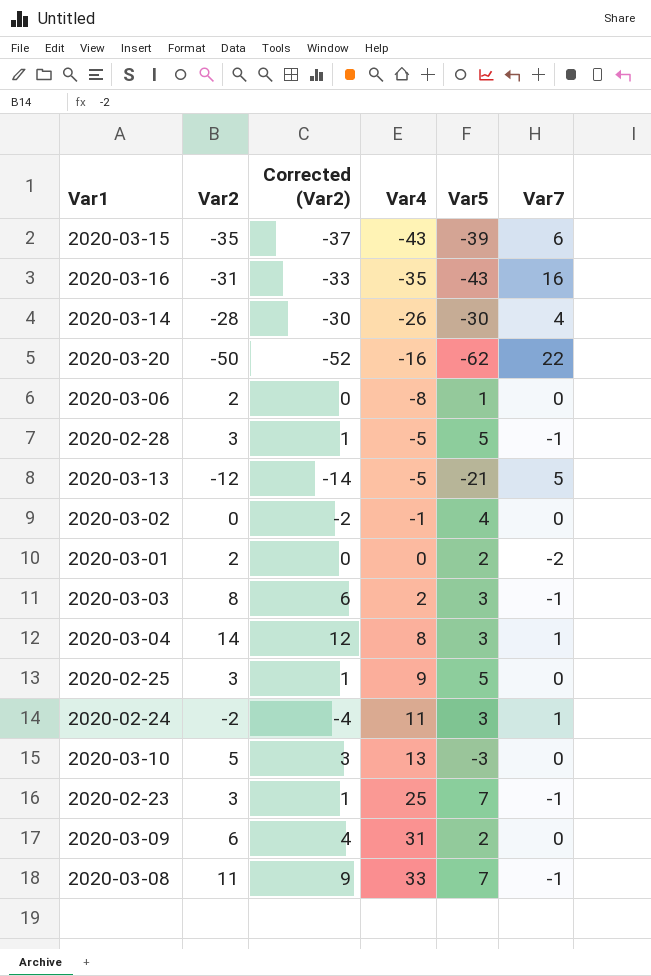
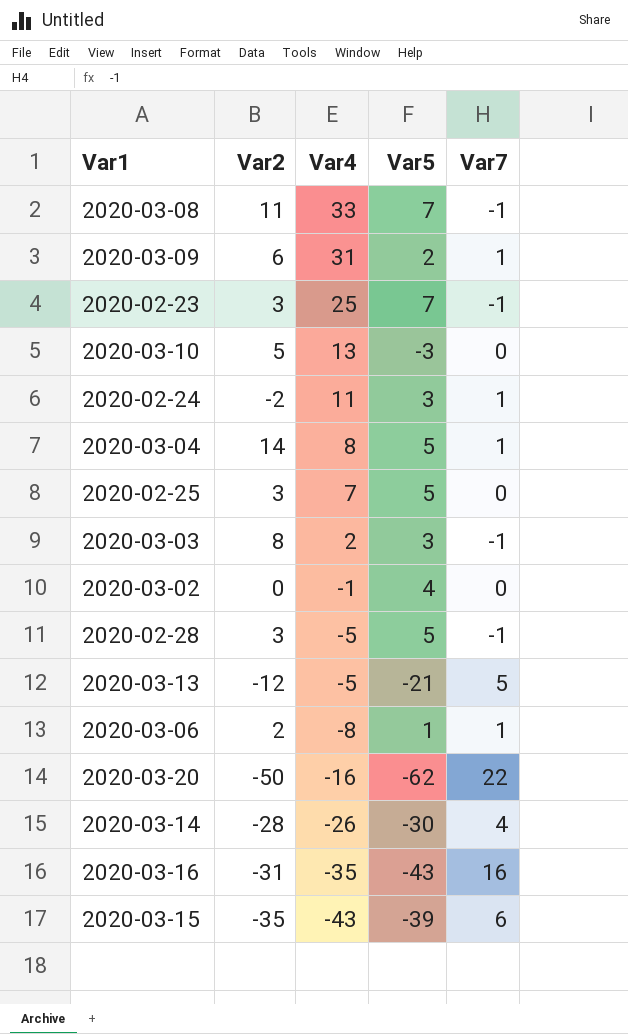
row order: Var4 ascending -> Var4 descending
column Corrected (Var2) | formula: [Var2] - 2 -> none
row 2020-03-01: 2 | 0 | 0 | 2 | -2 -> none
2020-03-09 | Var7: 0 -> 1
2020-03-04 | Var5: 3 -> 5
2020-02-25 | Var4: 9 -> 7
2020-03-06 | Var7: 0 -> 1

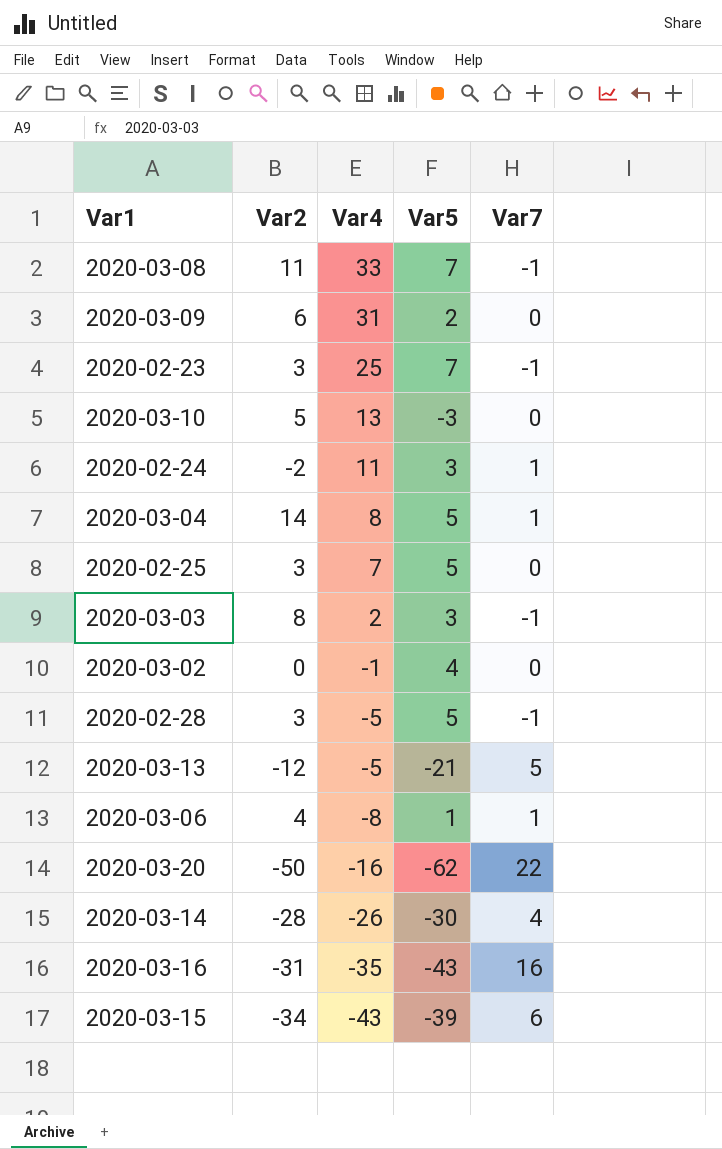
2020-03-09 | Var7: 1 -> 0
2020-03-06 | Var2: 2 -> 4
2020-03-15 | Var2: -35 -> -34

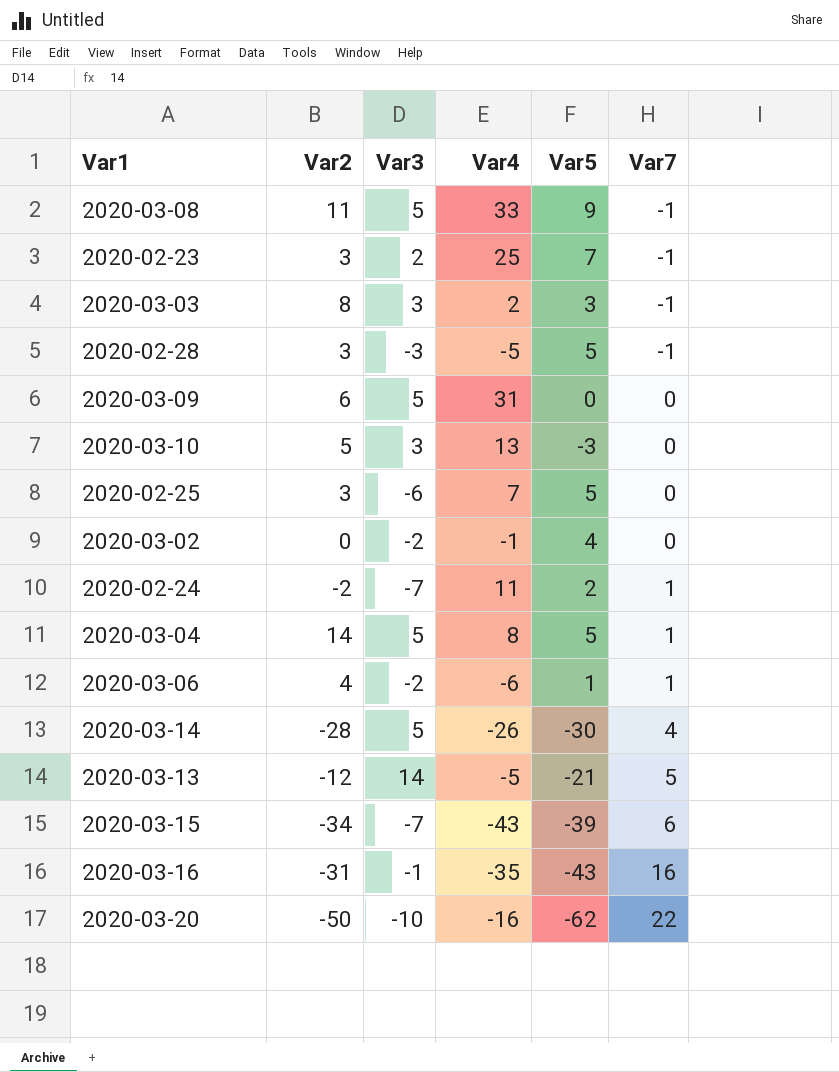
row order: Var4 descending -> Var7 ascending
column Var3 | position: none -> 3
2020-03-08 | Var5: 7 -> 9
2020-03-09 | Var5: 2 -> 0
2020-02-24 | Var5: 3 -> 2
2020-03-06 | Var4: -8 -> -6

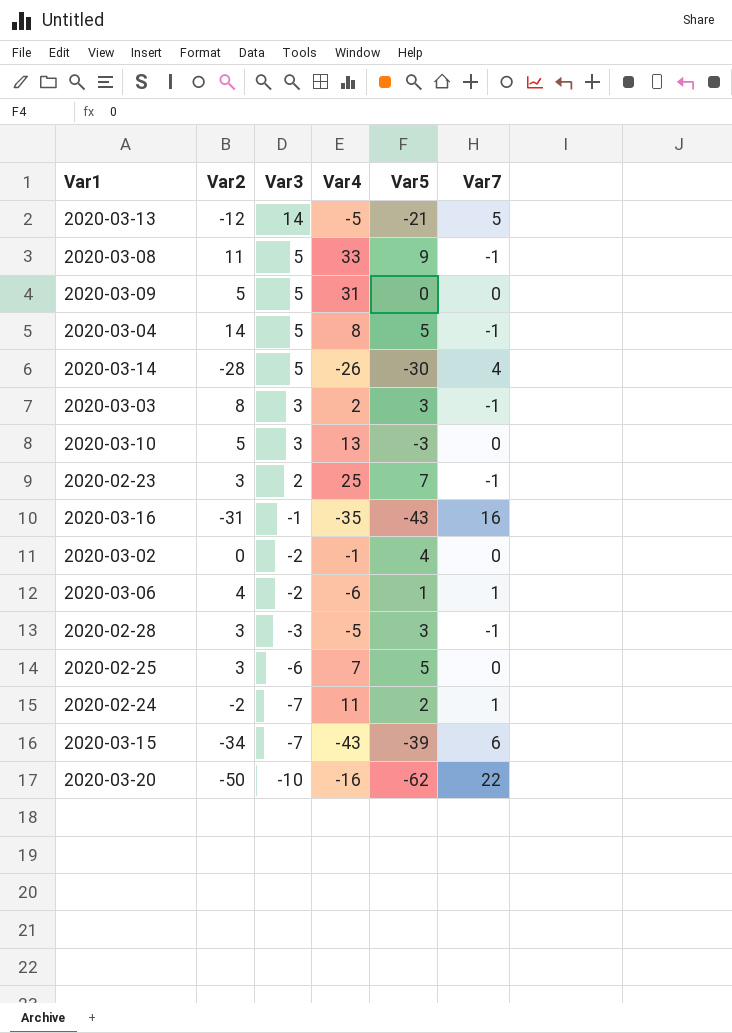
row order: Var7 ascending -> Var3 descending
2020-03-09 | Var2: 6 -> 5
2020-03-04 | Var7: 1 -> -1
2020-02-28 | Var5: 5 -> 3

